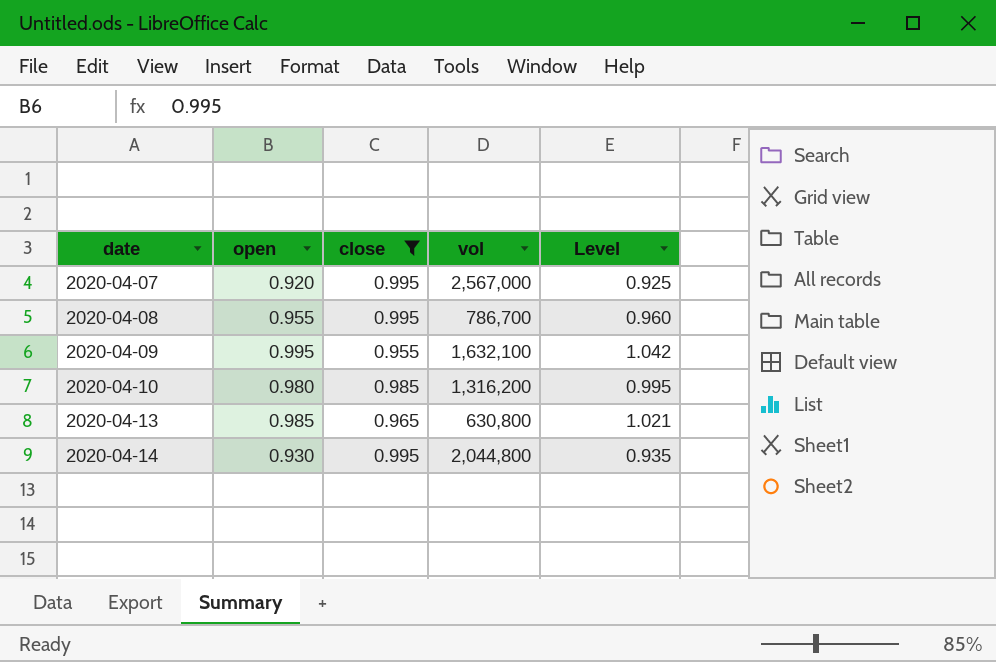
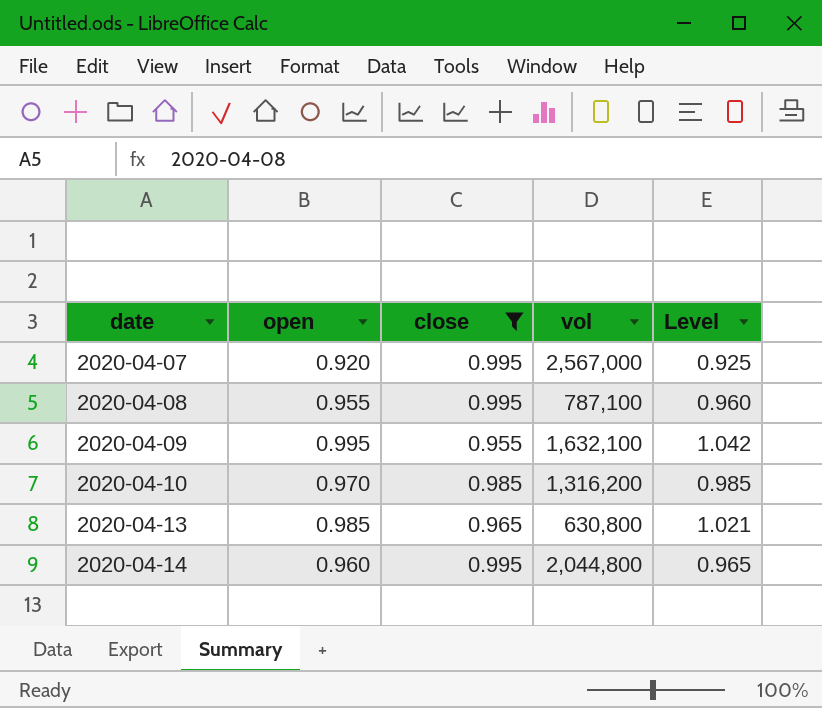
2020-04-08 | vol: 786,700 -> 787,100
2020-04-10 | open: 0.980 -> 0.970
2020-04-10 | Level: 0.995 -> 0.985
2020-04-14 | open: 0.930 -> 0.960
2020-04-14 | Level: 0.935 -> 0.965

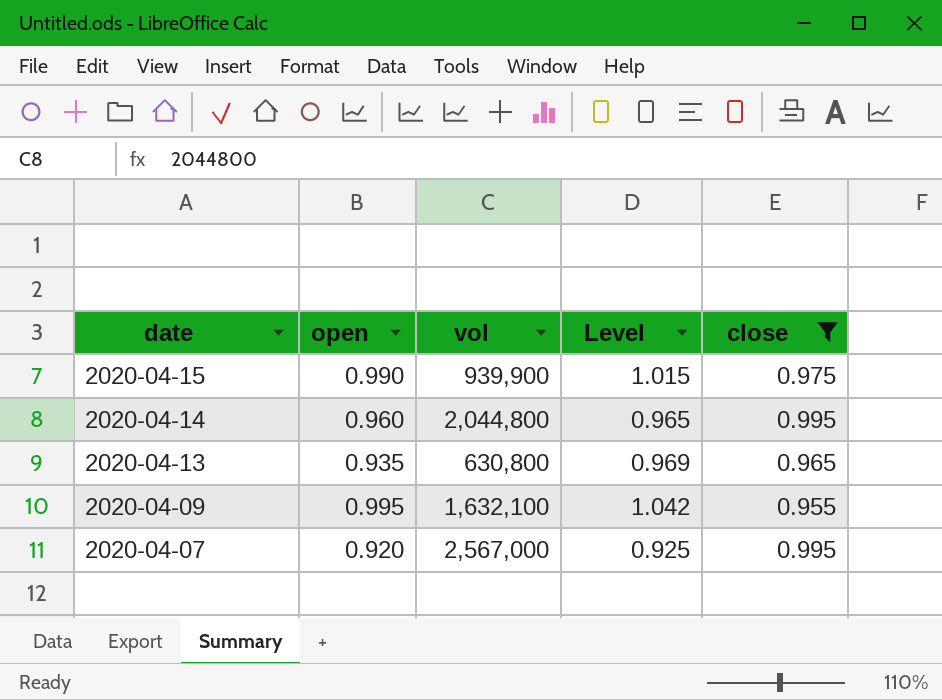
row order: date ascending -> date descending
column close | position: 3 -> 5
row 2020-04-08: 0.955 | 0.995 | 787,100 | 0.960 -> none
row 2020-04-10: 0.970 | 0.985 | 1,316,200 | 0.985 -> none
row 2020-04-15: none -> 0.990 | 939,900 | 1.015 | 0.975
2020-04-13 | open: 0.985 -> 0.935
2020-04-13 | Level: 1.021 -> 0.969

